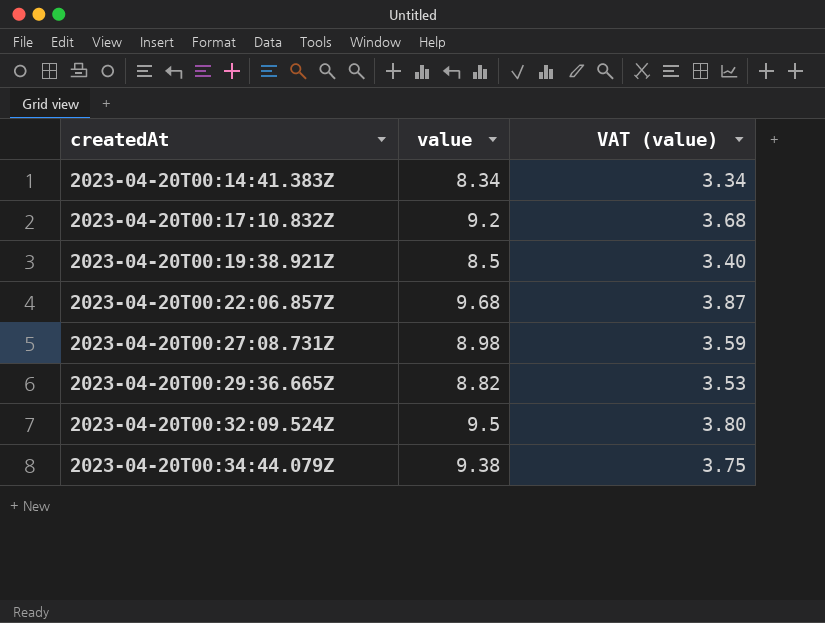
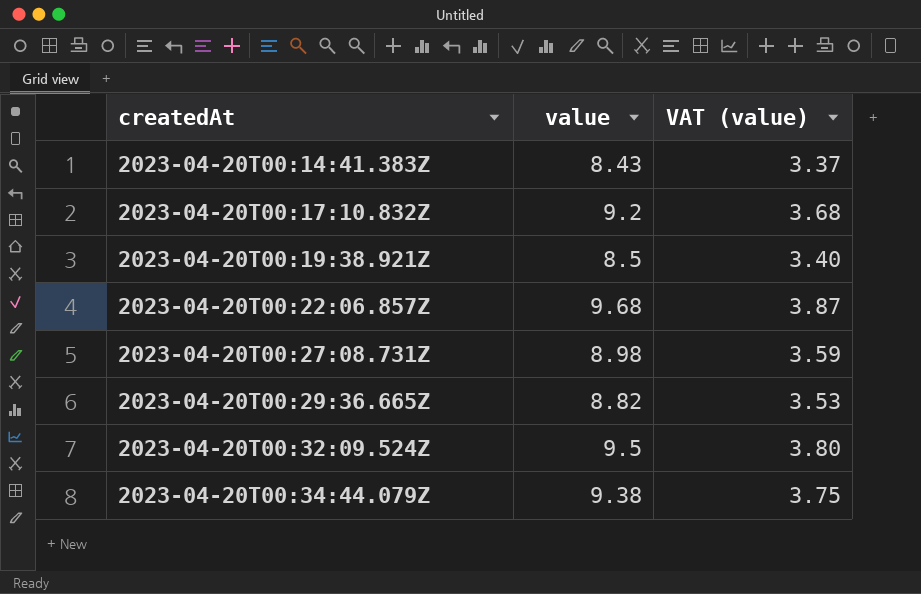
2023-04-20T00:14:41.383Z | value: 8.34 -> 8.43
2023-04-20T00:14:41.383Z | VAT (value): 3.34 -> 3.37

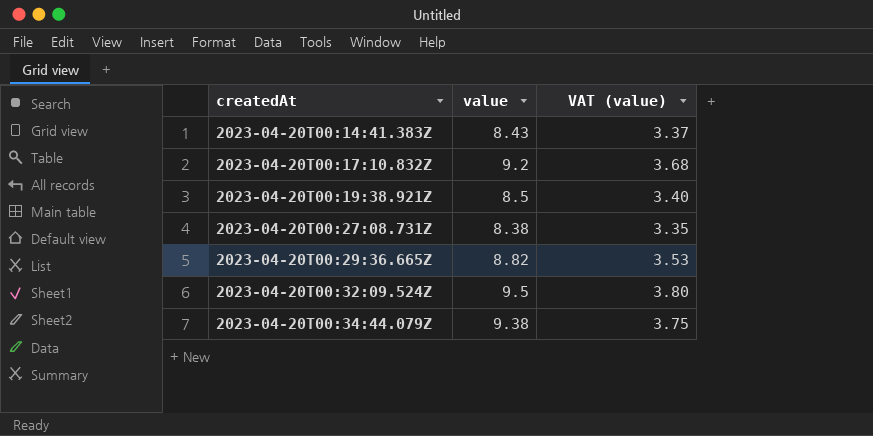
row 2023-04-20T00:22:06.857Z: 9.68 | 3.87 -> none
2023-04-20T00:27:08.731Z | value: 8.98 -> 8.38
2023-04-20T00:27:08.731Z | VAT (value): 3.59 -> 3.35

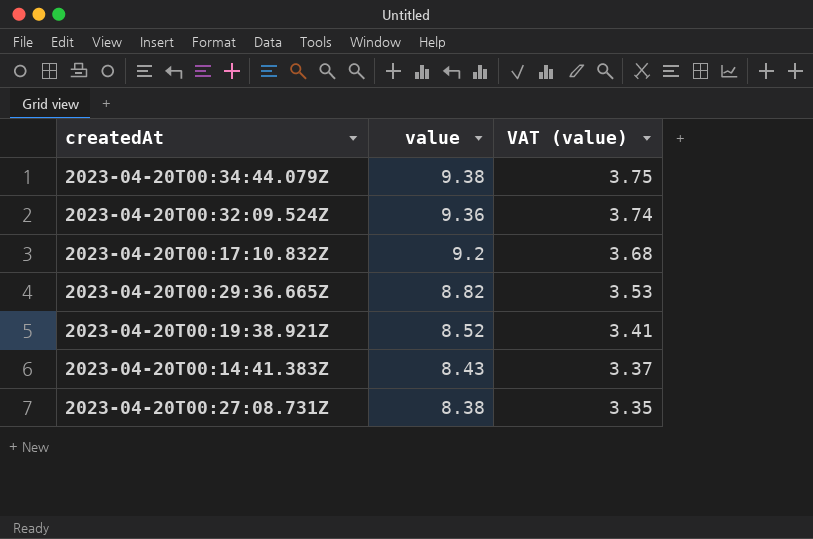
row order: createdAt ascending -> value descending
2023-04-20T00:32:09.524Z | value: 9.5 -> 9.36
2023-04-20T00:32:09.524Z | VAT (value): 3.80 -> 3.74
2023-04-20T00:19:38.921Z | value: 8.5 -> 8.52
2023-04-20T00:19:38.921Z | VAT (value): 3.40 -> 3.41

